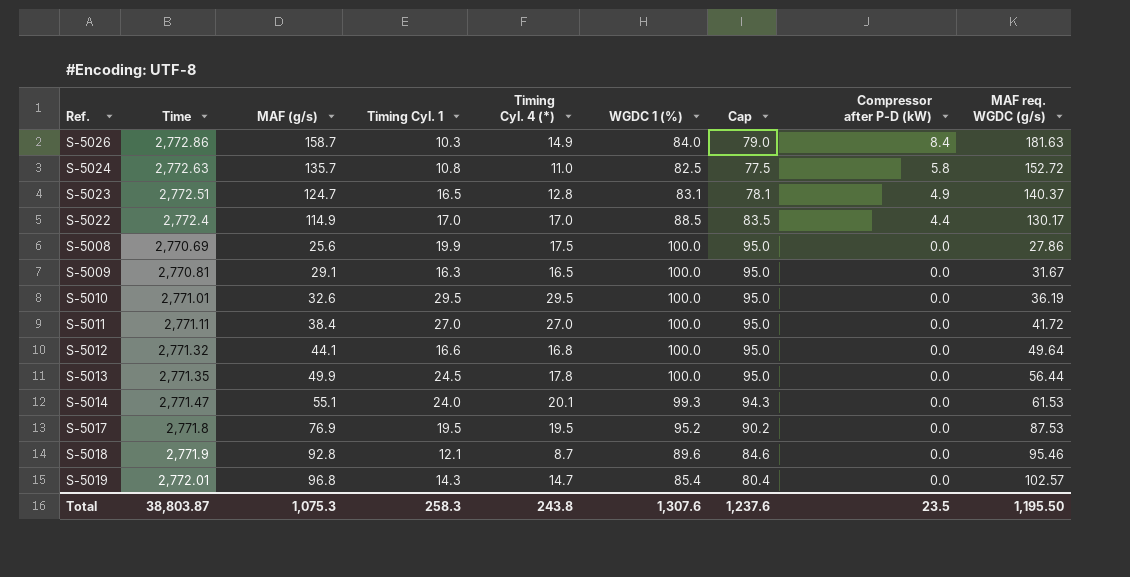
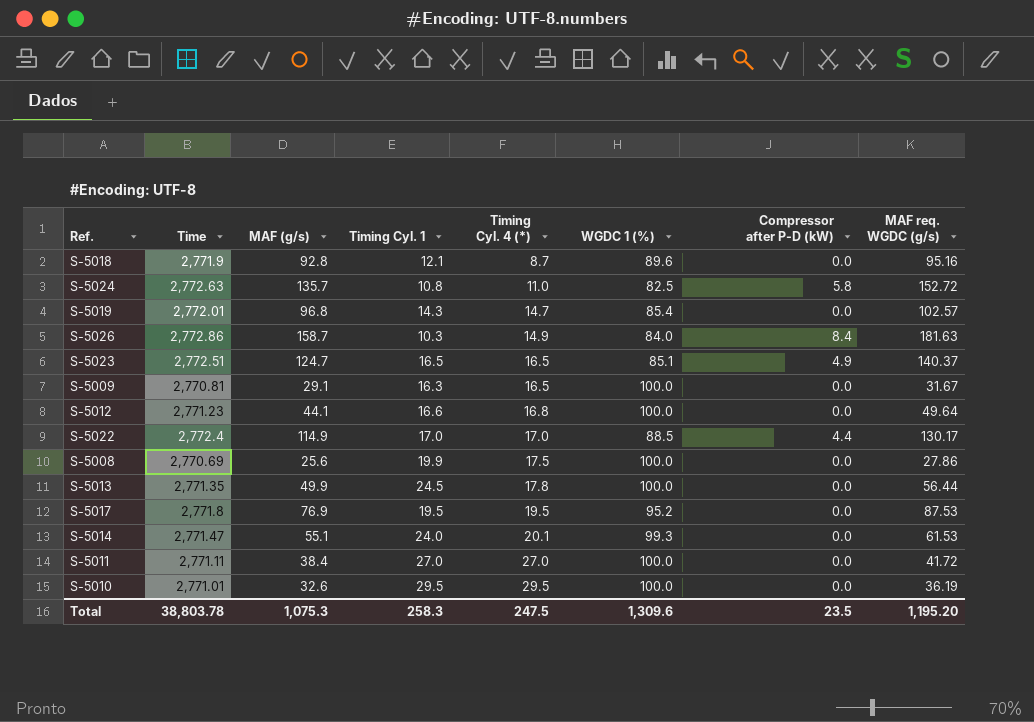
row order: Compressor after P-D (kW) descending -> Timing Cyl. 4 (*) ascending
column Cap | formula: [WGDC 1 (%)] - 5 -> none
S-5018 | MAF req. WGDC (g/s): 95.46 -> 95.16
S-5023 | Timing Cyl. 4 (*): 12.8 -> 16.5
S-5023 | WGDC 1 (%): 83.1 -> 85.1
S-5012 | Time: 2,771.32 -> 2,771.23
Total | Time: 38,803.87 -> 38,803.78
Total | Timing Cyl. 4 (*): 243.8 -> 247.5
Total | WGDC 1 (%): 1,307.6 -> 1,309.6
Total | MAF req. WGDC (g/s): 1,195.50 -> 1,195.20

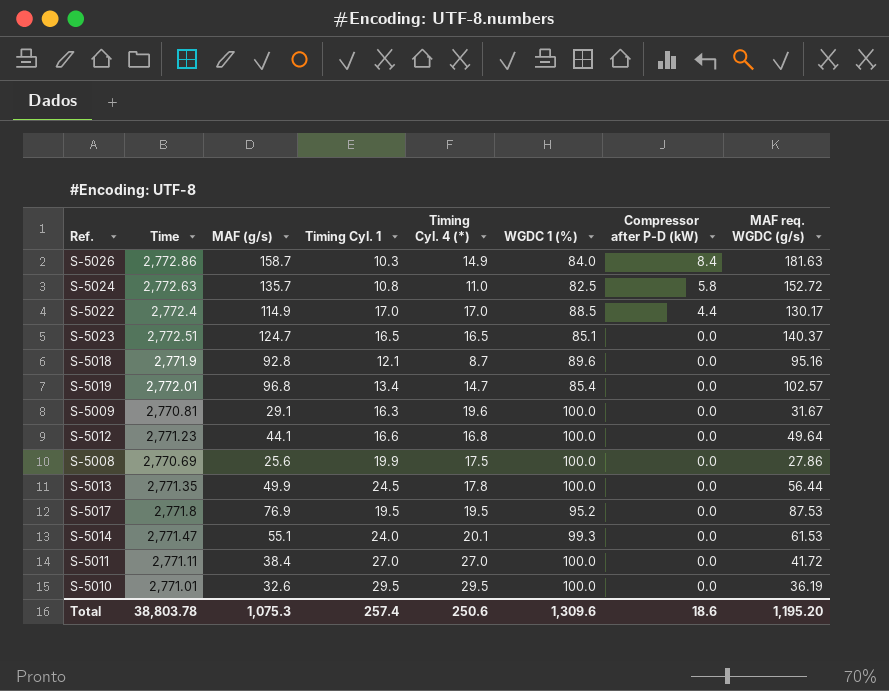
row order: Timing Cyl. 4 (*) ascending -> Compressor after P-D (kW) descending
S-5023 | Compressor after P-D (kW): 4.9 -> 0.0
S-5019 | Timing Cyl. 1: 14.3 -> 13.4
S-5009 | Timing Cyl. 4 (*): 16.5 -> 19.6
Total | Timing Cyl. 1: 258.3 -> 257.4
Total | Timing Cyl. 4 (*): 247.5 -> 250.6
Total | Compressor after P-D (kW): 23.5 -> 18.6

